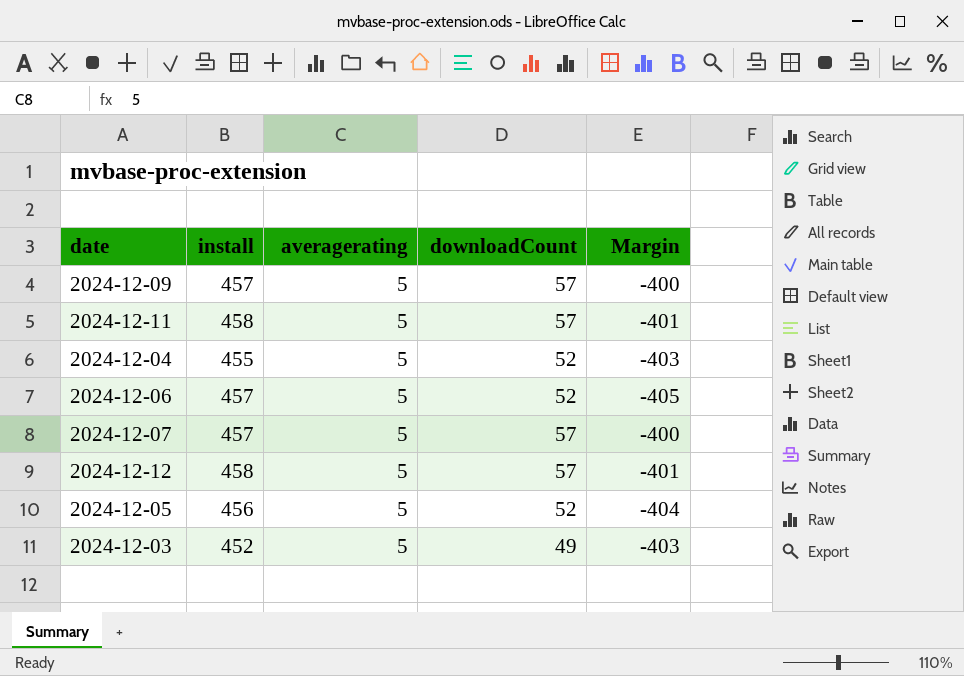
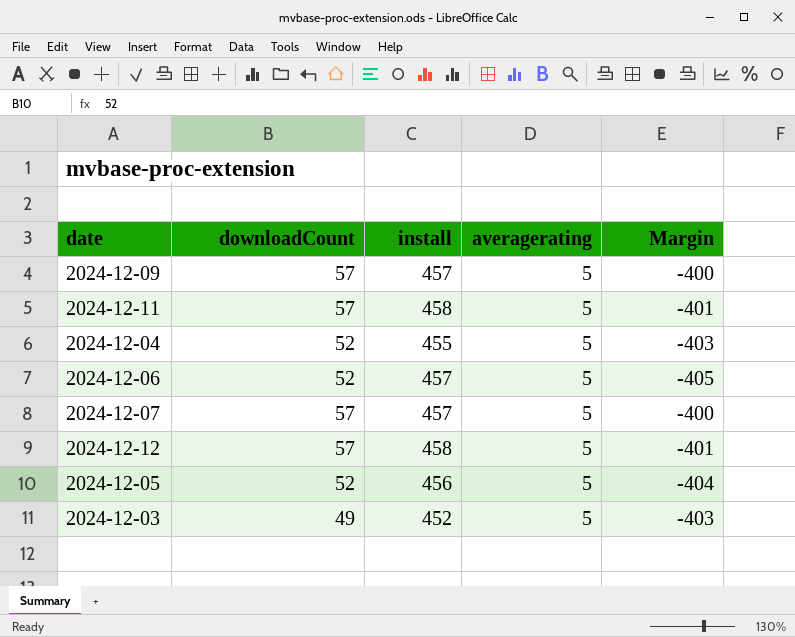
column downloadCount | position: 4 -> 2

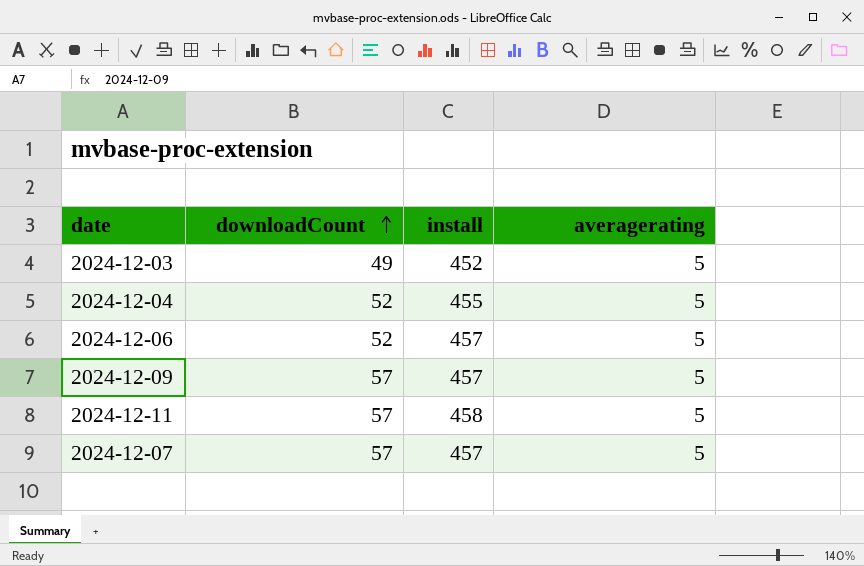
row order: none -> downloadCount ascending
column Margin | formula: [downloadCount] - [install] -> none
row 2024-12-12: 57 | 458 | 5 | -401 -> none
row 2024-12-05: 52 | 456 | 5 | -404 -> none

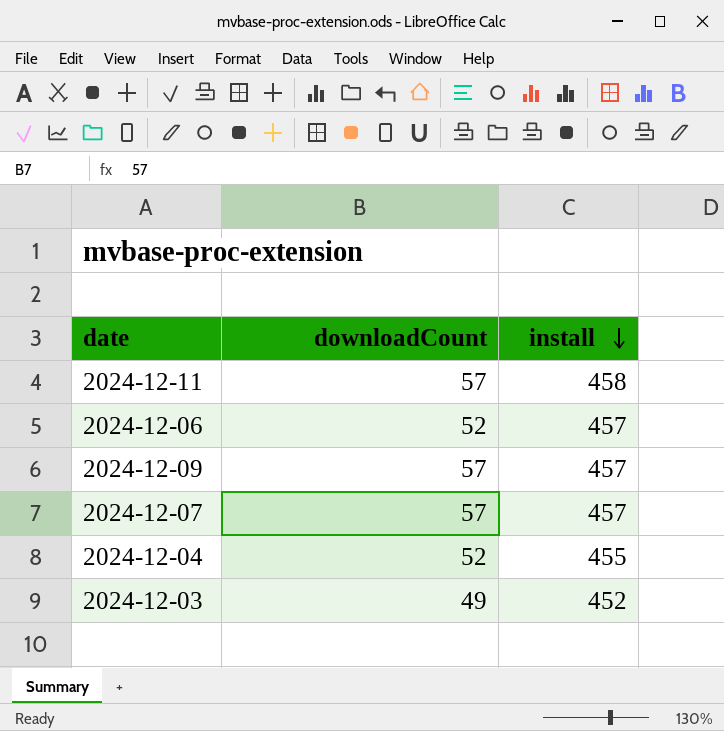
row order: downloadCount ascending -> install descending
column averagerating | position: 4 -> none

